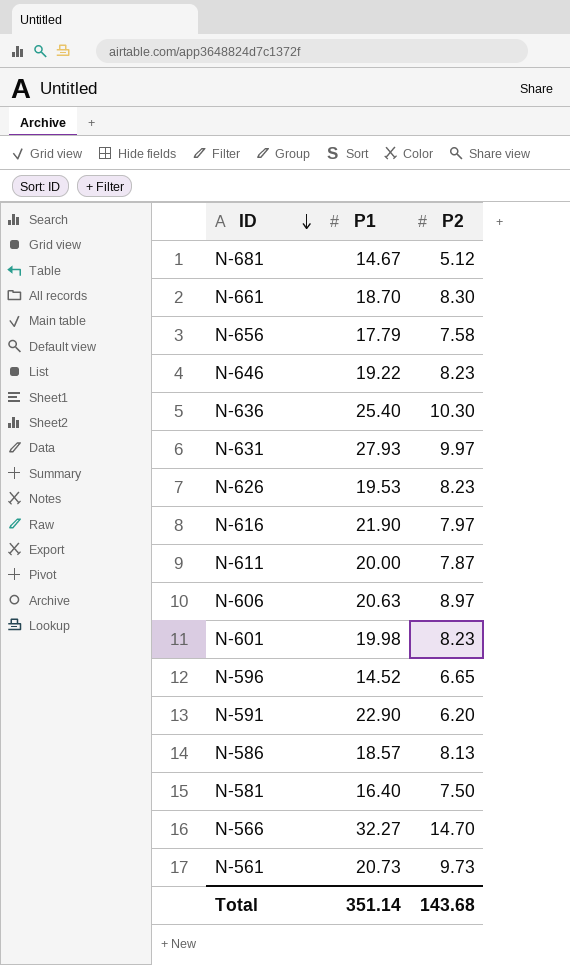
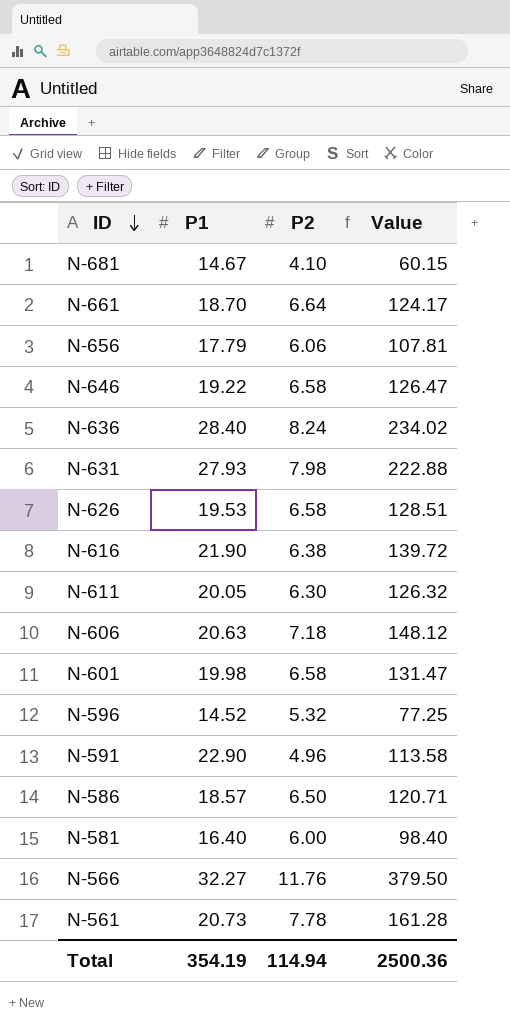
column Value | formula: none -> [P1] * [P2]
N-681 | P2: 5.12 -> 4.10
N-661 | P2: 8.30 -> 6.64
N-656 | P2: 7.58 -> 6.06
N-646 | P2: 8.23 -> 6.58
N-636 | P1: 25.40 -> 28.40
N-636 | P2: 10.30 -> 8.24
N-631 | P2: 9.97 -> 7.98
N-626 | P2: 8.23 -> 6.58
N-616 | P2: 7.97 -> 6.38
N-611 | P1: 20.00 -> 20.05
N-611 | P2: 7.87 -> 6.30
N-606 | P2: 8.97 -> 7.18
N-601 | P2: 8.23 -> 6.58
N-596 | P2: 6.65 -> 5.32
N-591 | P2: 6.20 -> 4.96
N-586 | P2: 8.13 -> 6.50
N-581 | P2: 7.50 -> 6.00
N-566 | P2: 14.70 -> 11.76
N-561 | P2: 9.73 -> 7.78
Total | P1: 351.14 -> 354.19
Total | P2: 143.68 -> 114.94

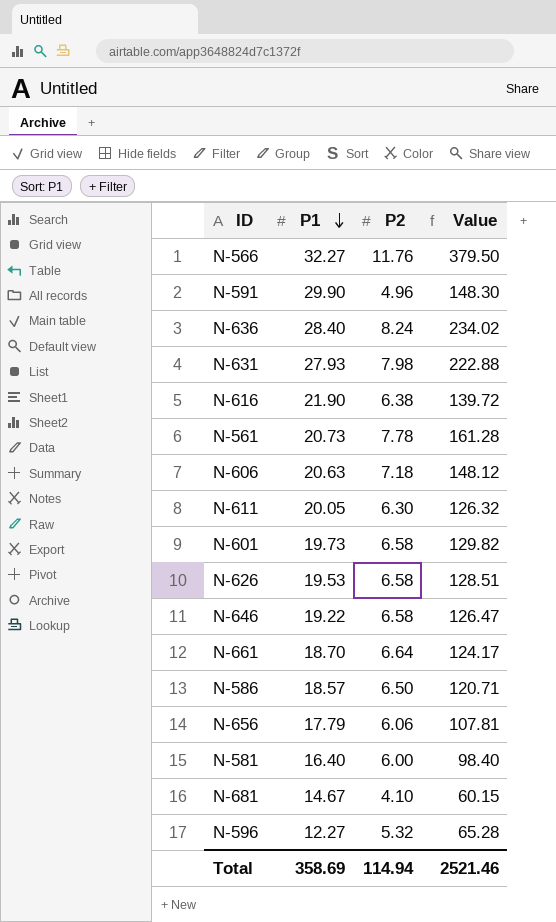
row order: ID descending -> P1 descending
N-591 | P1: 22.90 -> 29.90
N-591 | Value: 113.58 -> 148.30
N-601 | P1: 19.98 -> 19.73
N-601 | Value: 131.47 -> 129.82
N-596 | P1: 14.52 -> 12.27
N-596 | Value: 77.25 -> 65.28
Total | P1: 354.19 -> 358.69
Total | Value: 2500.36 -> 2521.46

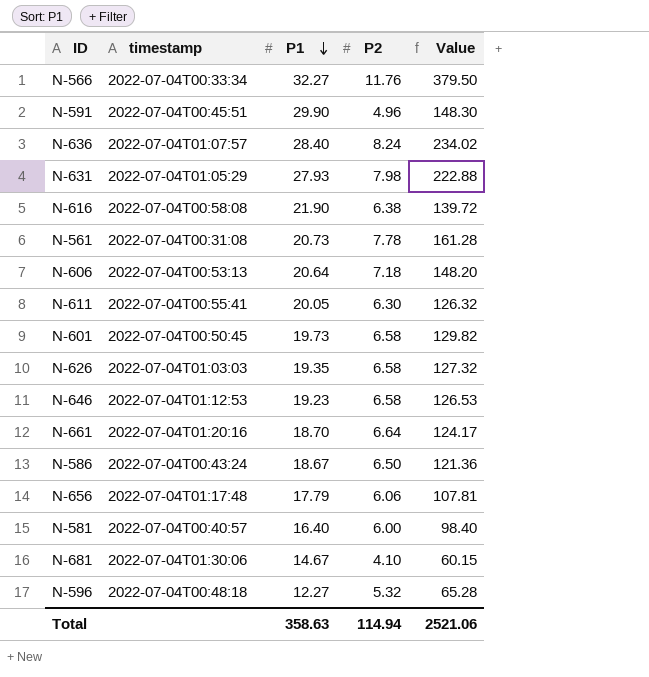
column timestamp | position: none -> 2
N-606 | P1: 20.63 -> 20.64
N-606 | Value: 148.12 -> 148.20
N-626 | P1: 19.53 -> 19.35
N-626 | Value: 128.51 -> 127.32
N-646 | P1: 19.22 -> 19.23
N-646 | Value: 126.47 -> 126.53
N-586 | P1: 18.57 -> 18.67
N-586 | Value: 120.71 -> 121.36
Total | P1: 358.69 -> 358.63
Total | Value: 2521.46 -> 2521.06

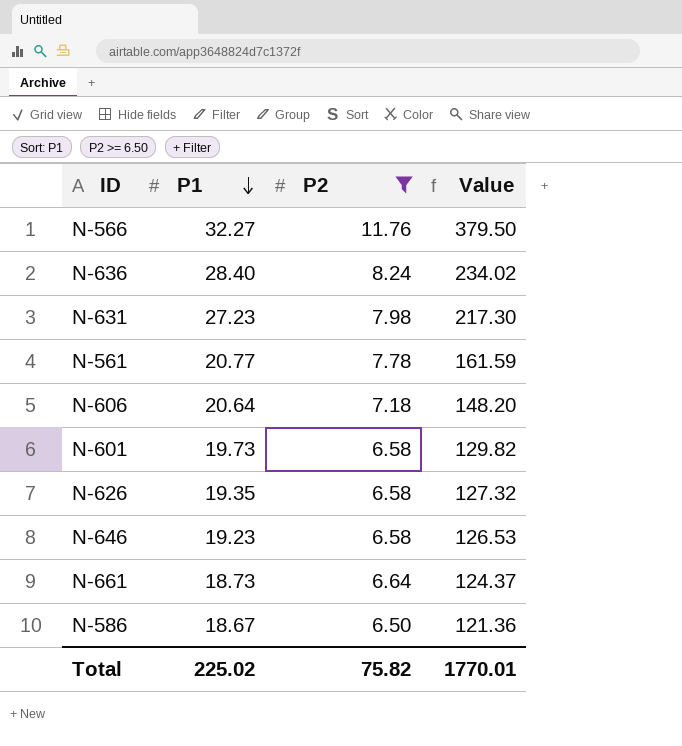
filter: none -> P2 >= 6.50
column timestamp | position: 2 -> none
N-631 | P1: 27.93 -> 27.23
N-631 | Value: 222.88 -> 217.30
N-561 | P1: 20.73 -> 20.77
N-561 | Value: 161.28 -> 161.59
N-661 | P1: 18.70 -> 18.73
N-661 | Value: 124.17 -> 124.37
Total | P1: 358.63 -> 225.02
Total | P2: 114.94 -> 75.82
Total | Value: 2521.06 -> 1770.01

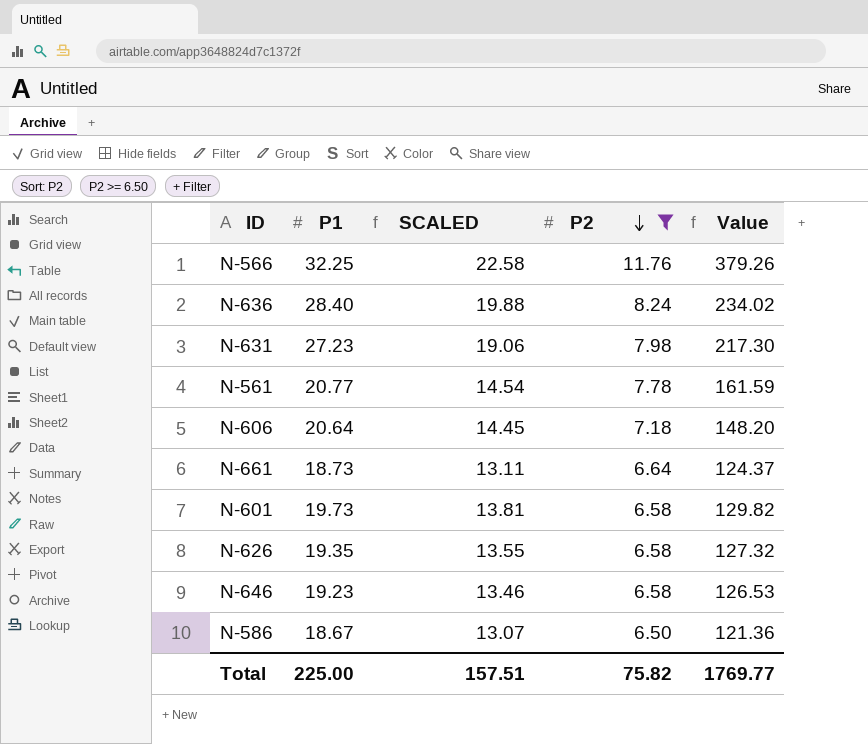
row order: P1 descending -> P2 descending
column SCALED | formula: none -> [P1] * 0.7
N-566 | P1: 32.27 -> 32.25
N-566 | Value: 379.50 -> 379.26
Total | P1: 225.02 -> 225.00
Total | Value: 1770.01 -> 1769.77

